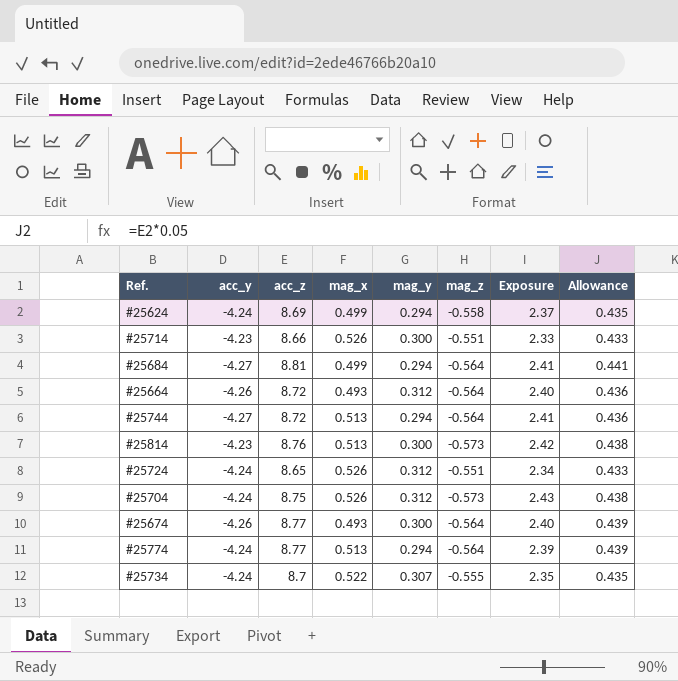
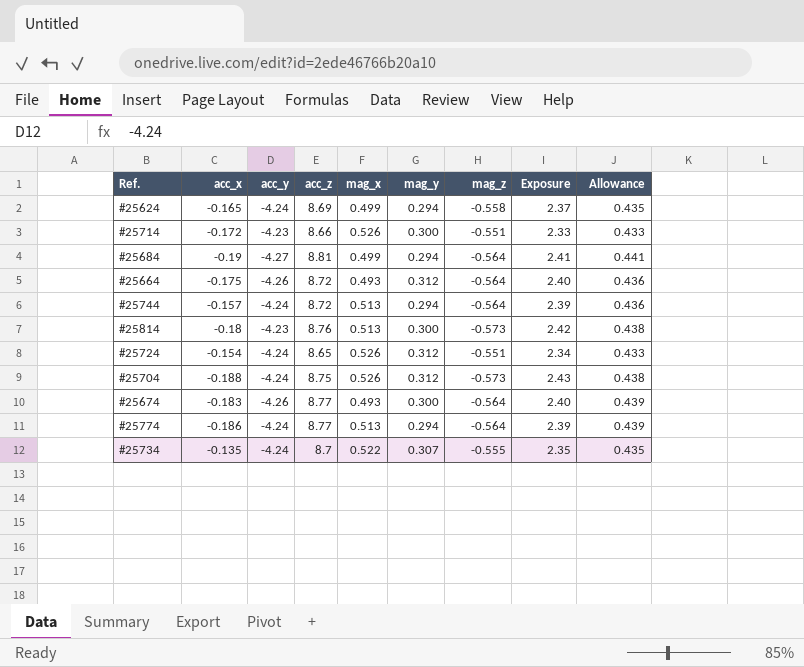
column acc_x | position: none -> 2
#25744 | acc_y: -4.27 -> -4.24
#25744 | Exposure: 2.41 -> 2.39

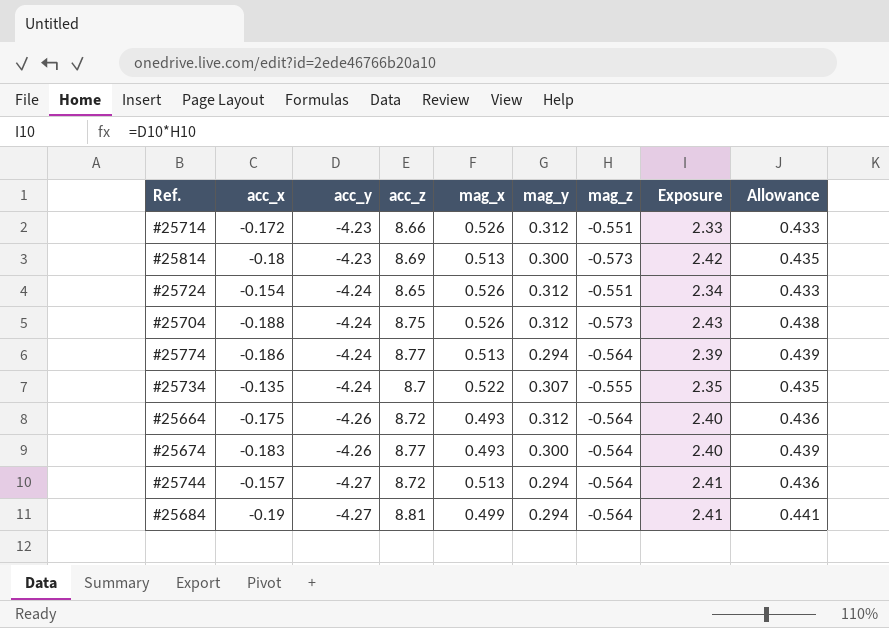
row order: none -> acc_y descending
row #25624: -0.165 | -4.24 | 8.69 | 0.499 | 0.294 | -0.558 | 2.37 | 0.435 -> none
#25714 | mag_y: 0.300 -> 0.312
#25814 | acc_z: 8.76 -> 8.69
#25814 | Allowance: 0.438 -> 0.435
#25744 | acc_y: -4.24 -> -4.27
#25744 | Exposure: 2.39 -> 2.41

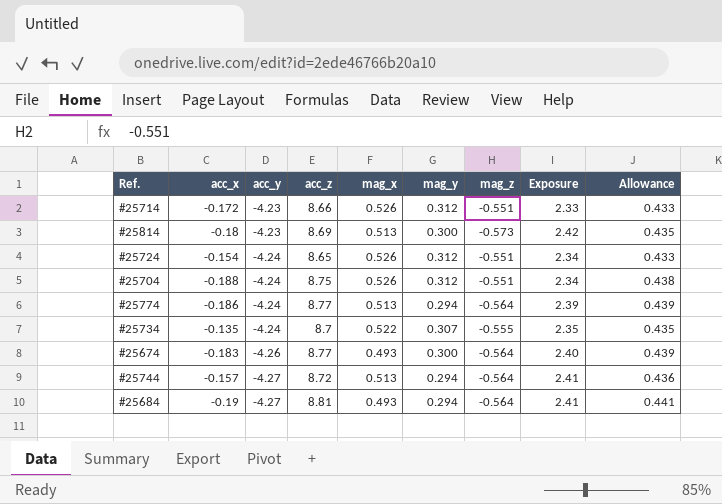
row #25664: -0.175 | -4.26 | 8.72 | 0.493 | 0.312 | -0.564 | 2.40 | 0.436 -> none
#25704 | mag_z: -0.573 -> -0.551
#25704 | Exposure: 2.43 -> 2.34
#25684 | mag_x: 0.499 -> 0.493

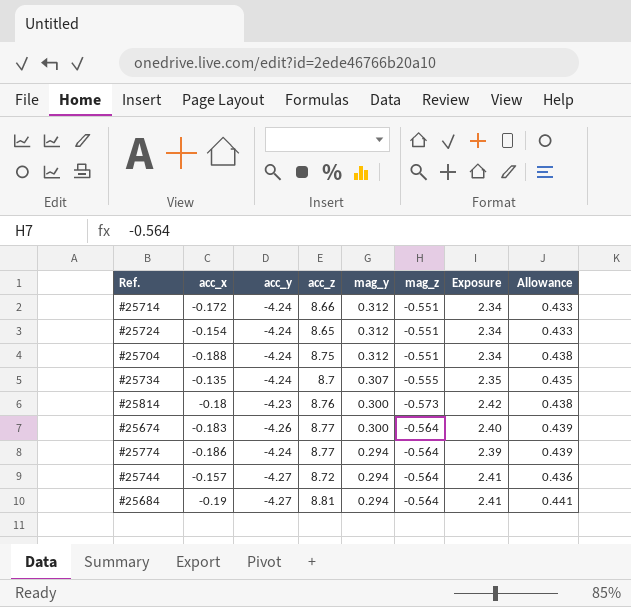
row order: acc_y descending -> mag_y descending
column mag_x | position: 5 -> none
#25714 | acc_y: -4.23 -> -4.24
#25714 | Exposure: 2.33 -> 2.34
#25814 | acc_z: 8.69 -> 8.76
#25814 | Allowance: 0.435 -> 0.438

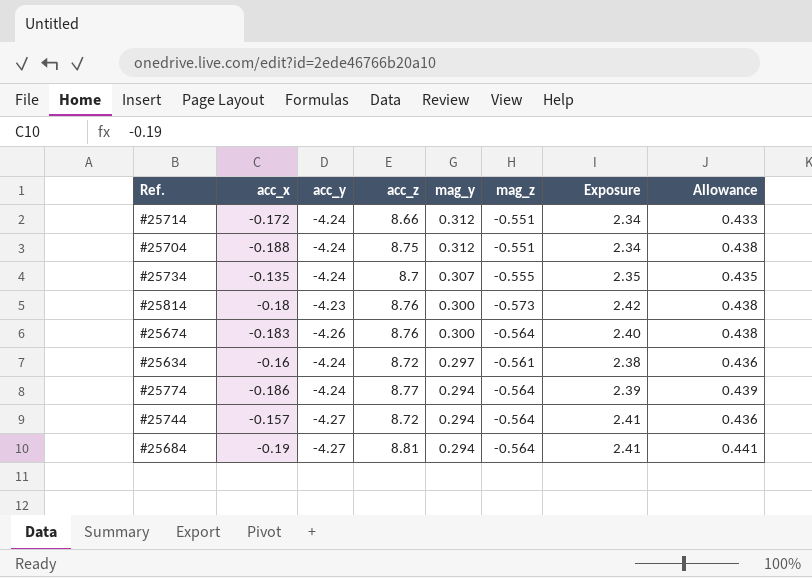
row #25724: -0.154 | -4.24 | 8.65 | 0.312 | -0.551 | 2.34 | 0.433 -> none
#25674 | acc_z: 8.77 -> 8.76
#25674 | Allowance: 0.439 -> 0.438
row #25634: none -> -0.16 | -4.24 | 8.72 | 0.297 | -0.561 | 2.38 | 0.436

